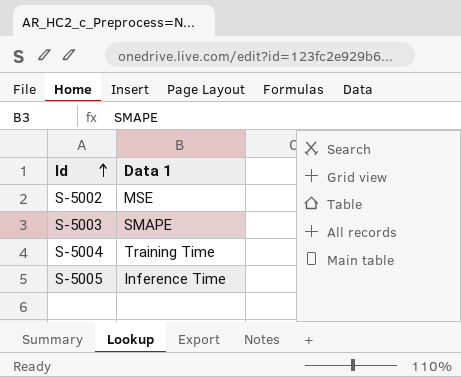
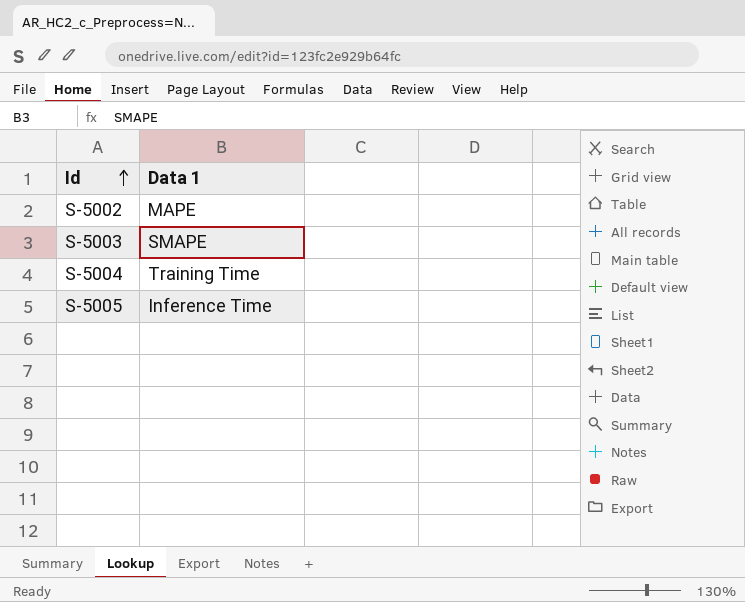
S-5002 | Data 1: MSE -> MAPE

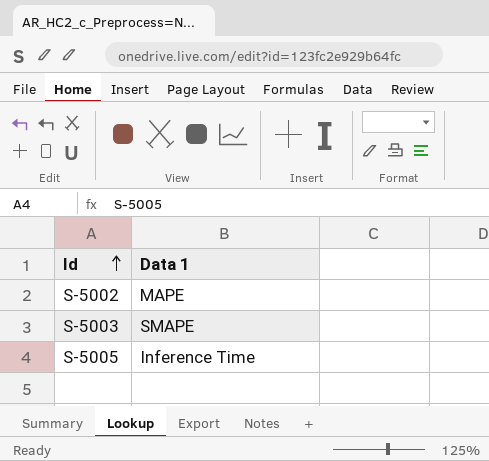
row S-5004: Training Time -> none

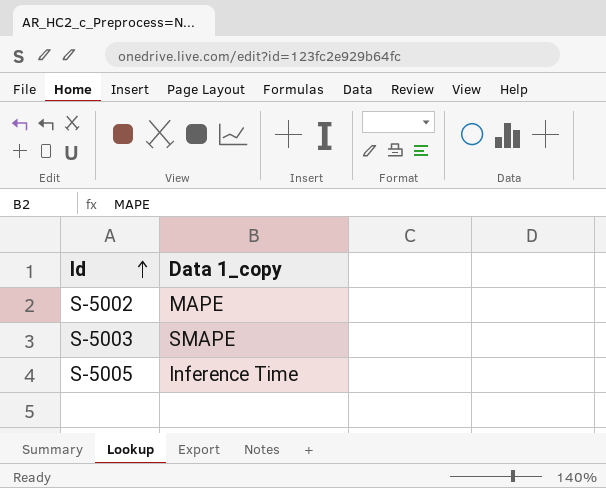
column name: Data 1 -> Data 1_copy

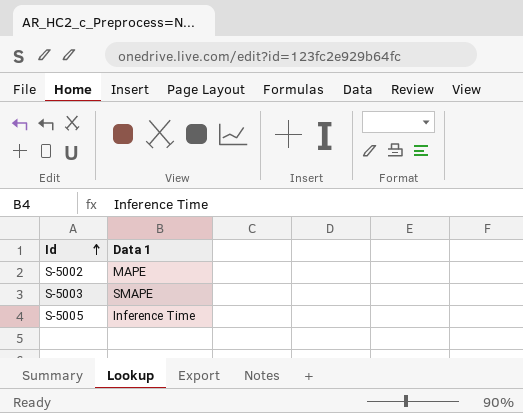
column name: Data 1_copy -> Data 1

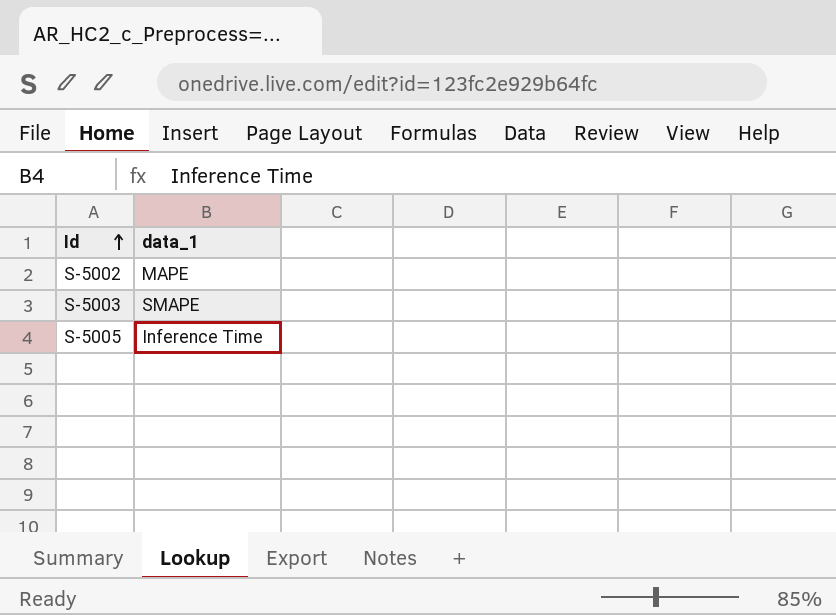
column name: Data 1 -> data_1

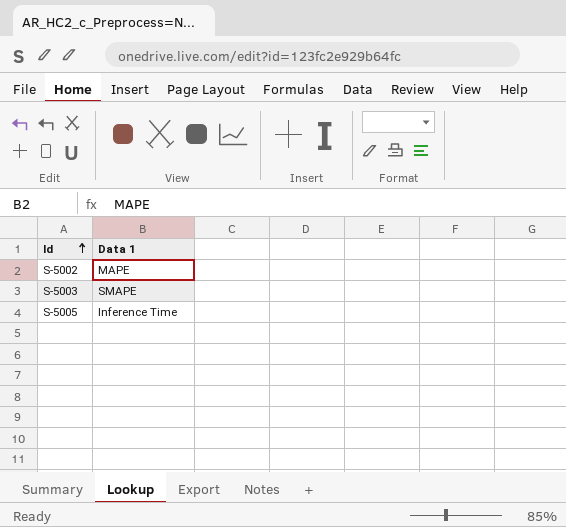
column name: data_1 -> Data 1

